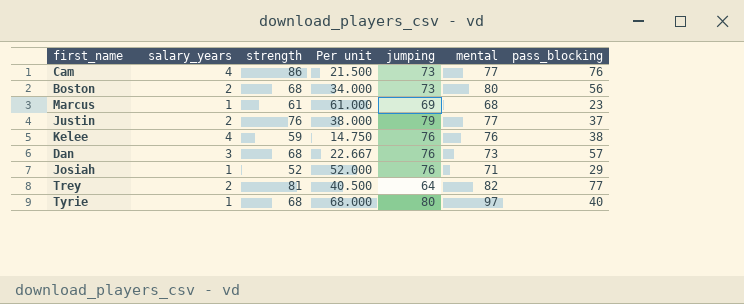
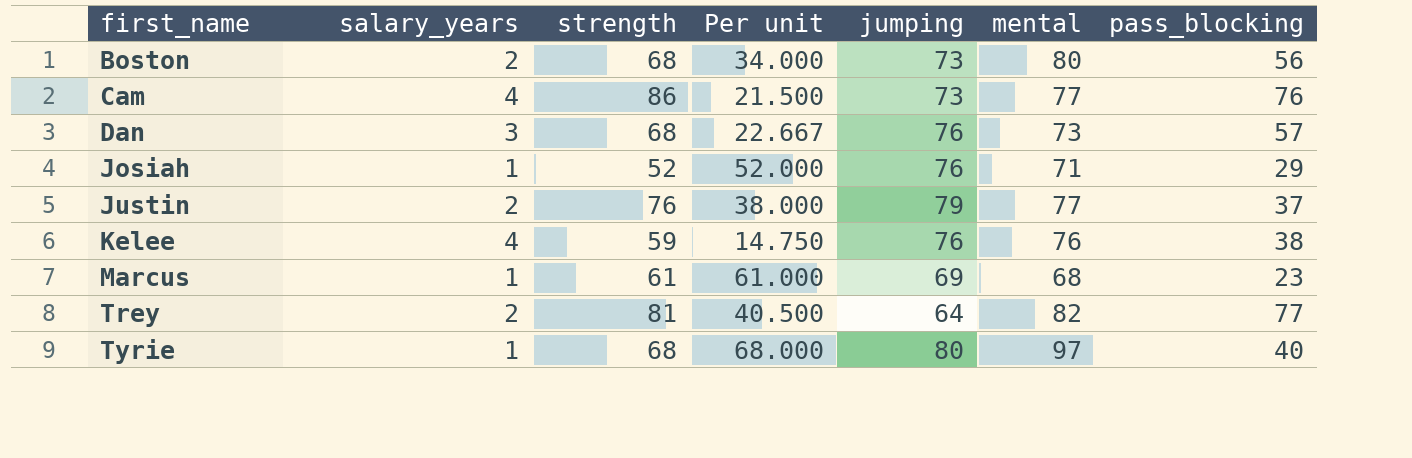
row order: none -> first_name ascending

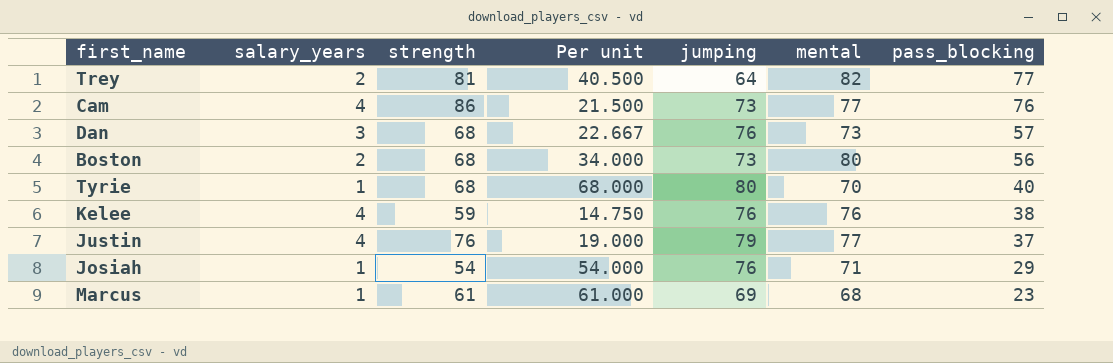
row order: first_name ascending -> pass_blocking descending
Tyrie | mental: 97 -> 70
Justin | salary_years: 2 -> 4
Justin | Per unit: 38.000 -> 19.000
Josiah | strength: 52 -> 54
Josiah | Per unit: 52.000 -> 54.000

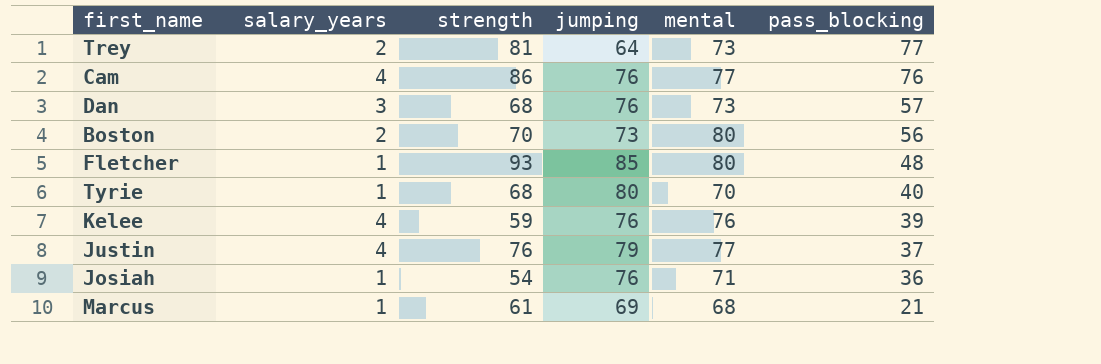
column Per unit | formula: [strength] / [salary_years] -> none
Trey | mental: 82 -> 73
Cam | jumping: 73 -> 76
Boston | strength: 68 -> 70
row Fletcher: none -> 1 | 93 | 85 | 80 | 48
Kelee | pass_blocking: 38 -> 39
Josiah | pass_blocking: 29 -> 36
Marcus | pass_blocking: 23 -> 21

